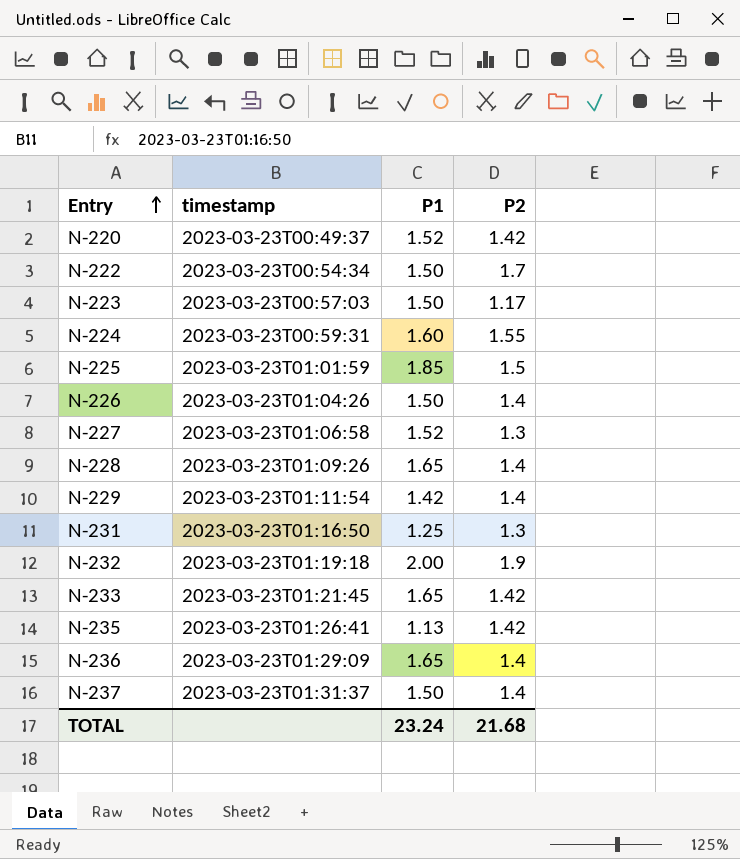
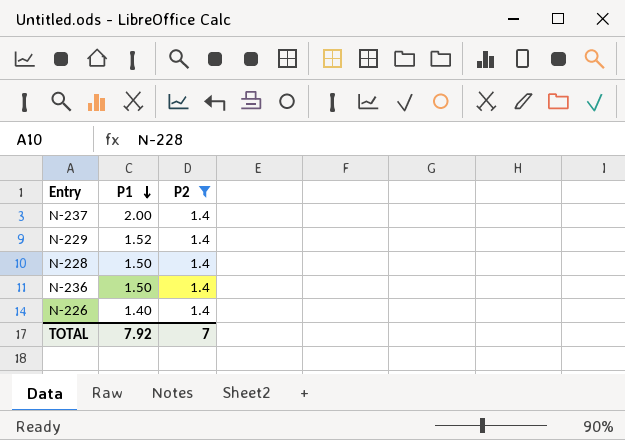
filter: none -> P2 = 1.4
row order: Entry ascending -> P1 descending
column timestamp | position: 2 -> none
N-237 | P1: 1.50 -> 2.00
N-229 | P1: 1.42 -> 1.52
N-228 | P1: 1.65 -> 1.50
N-236 | P1: 1.65 -> 1.50
N-226 | P1: 1.50 -> 1.40
TOTAL | P1: 23.24 -> 7.92
TOTAL | P2: 21.68 -> 7

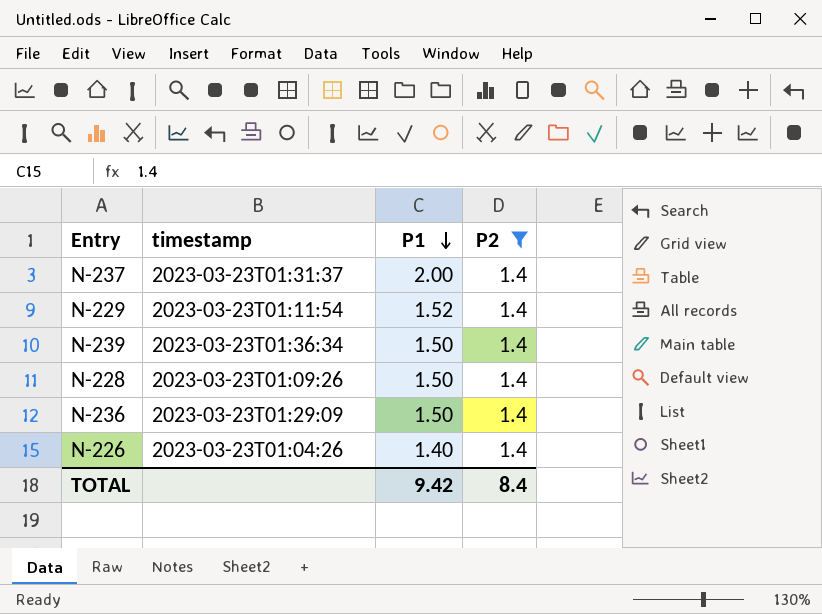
column timestamp | position: none -> 2
row N-239: none -> 2023-03-23T01:36:34 | 1.50 | 1.4
TOTAL | P1: 7.92 -> 9.42
TOTAL | P2: 7 -> 8.4

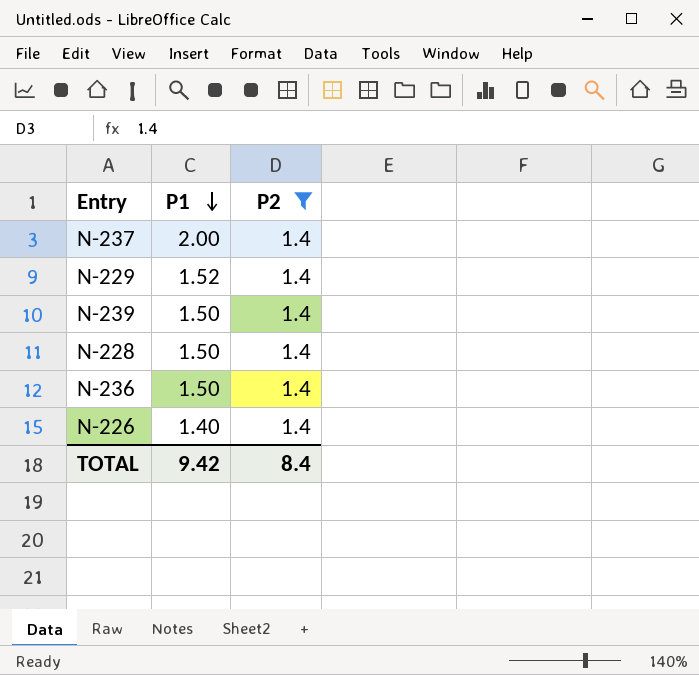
column timestamp | position: 2 -> none

